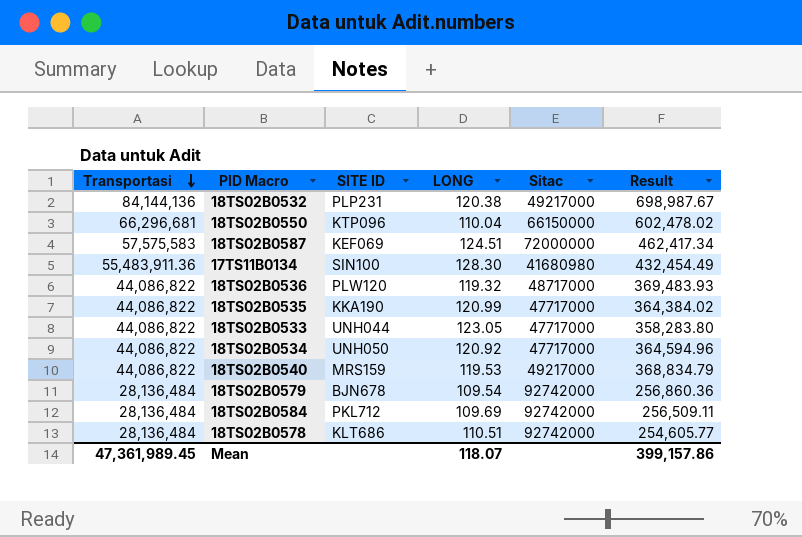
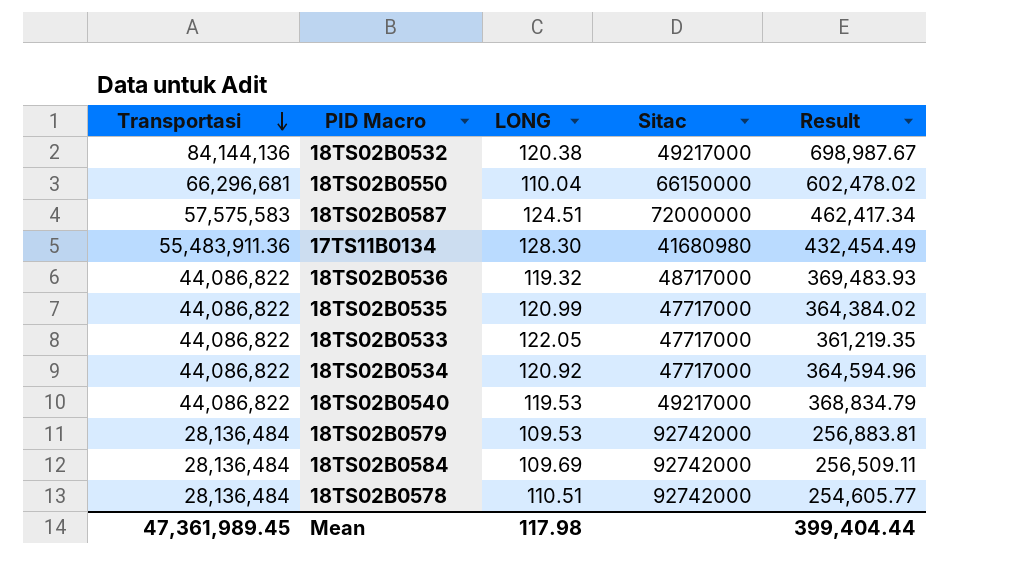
column SITE ID | position: 3 -> none
18TS02B0533 | LONG: 123.05 -> 122.05
18TS02B0533 | Result: 358,283.80 -> 361,219.35
18TS02B0579 | LONG: 109.54 -> 109.53
18TS02B0579 | Result: 256,860.36 -> 256,883.81
Mean | LONG: 118.07 -> 117.98
Mean | Result: 399,157.86 -> 399,404.44

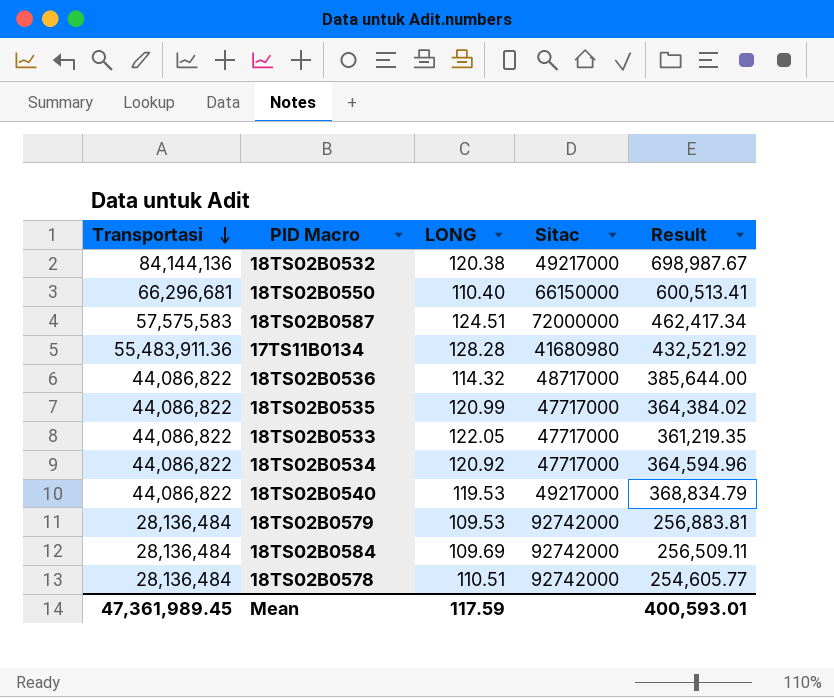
18TS02B0550 | LONG: 110.04 -> 110.40
18TS02B0550 | Result: 602,478.02 -> 600,513.41
17TS11B0134 | LONG: 128.30 -> 128.28
17TS11B0134 | Result: 432,454.49 -> 432,521.92
18TS02B0536 | LONG: 119.32 -> 114.32
18TS02B0536 | Result: 369,483.93 -> 385,644.00
Mean | LONG: 117.98 -> 117.59
Mean | Result: 399,404.44 -> 400,593.01

